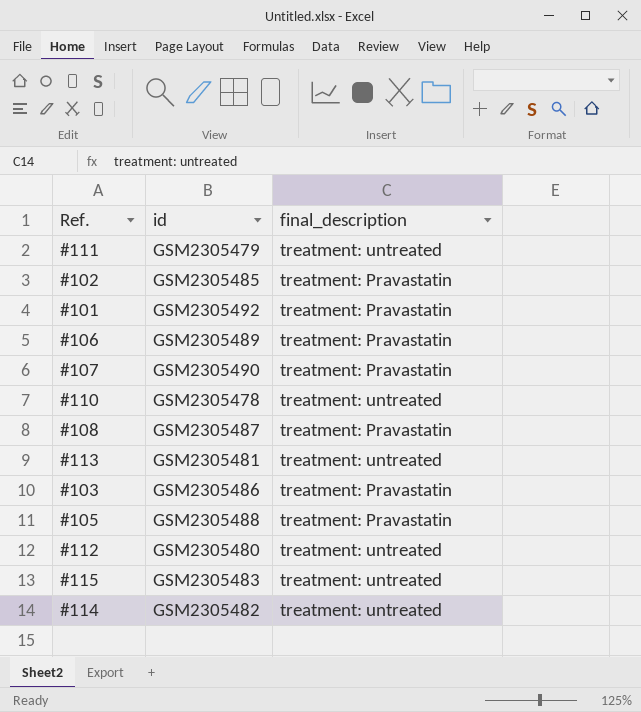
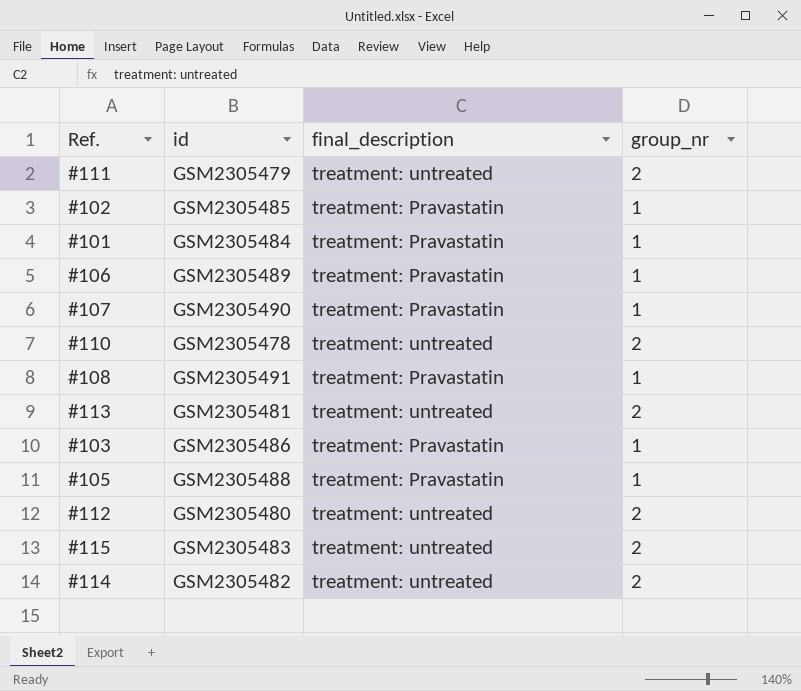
column group_nr | position: none -> 4
#101 | id: GSM2305492 -> GSM2305484
#108 | id: GSM2305487 -> GSM2305491

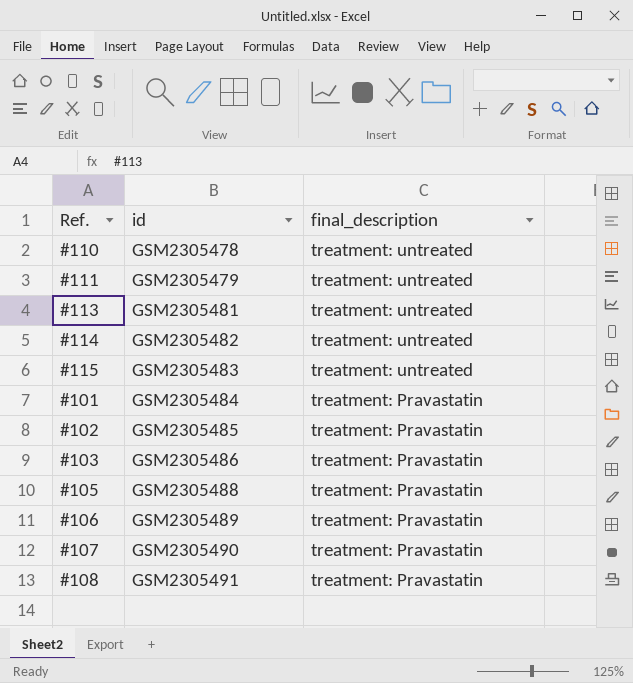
row order: none -> id ascending
column group_nr | position: 4 -> none
row #112: GSM2305480 | treatment: untreated | 2 -> none

